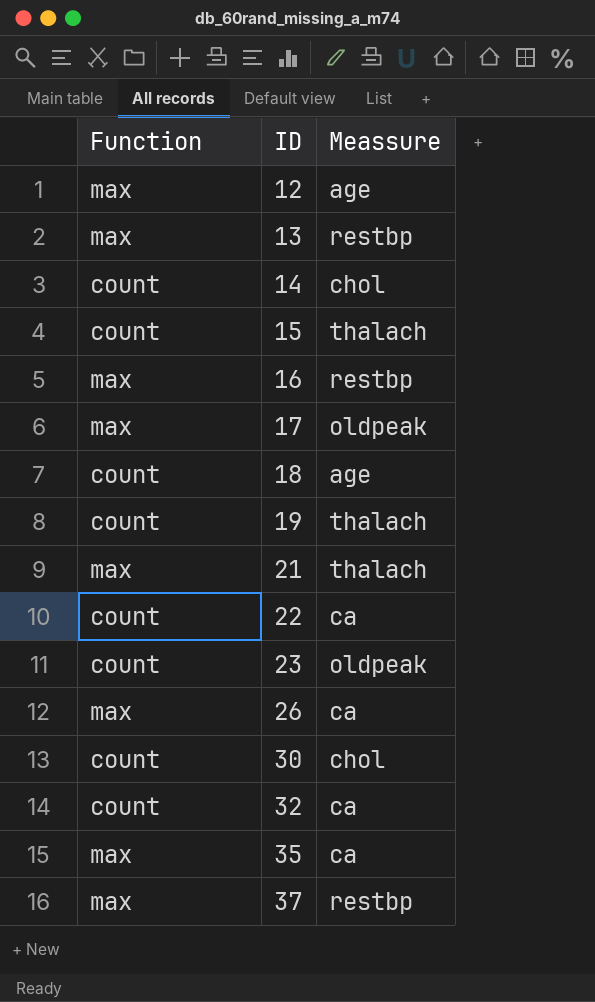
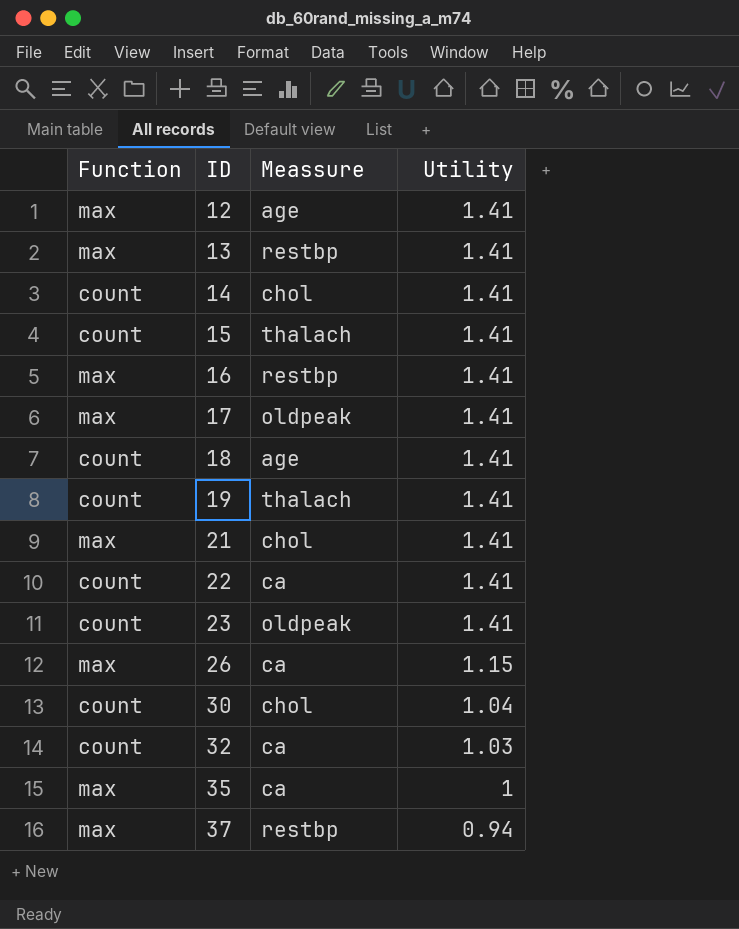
column Utility | position: none -> 4
21 | Meassure: thalach -> chol

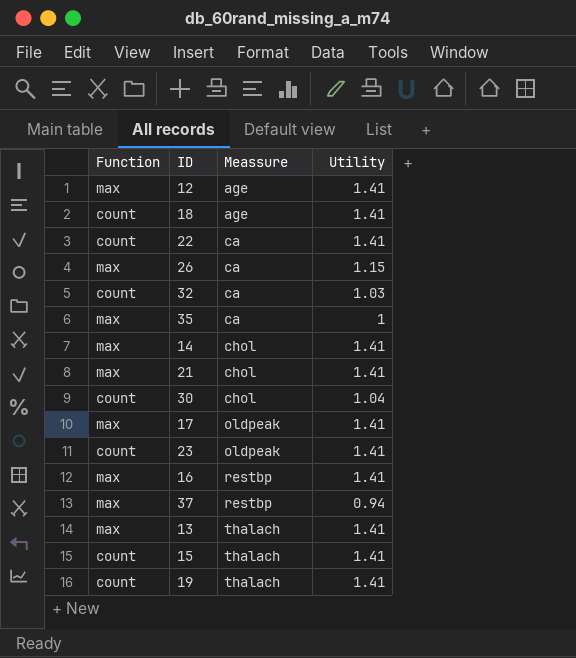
row order: ID ascending -> Meassure ascending
14 | Function: count -> max
13 | Meassure: restbp -> thalach

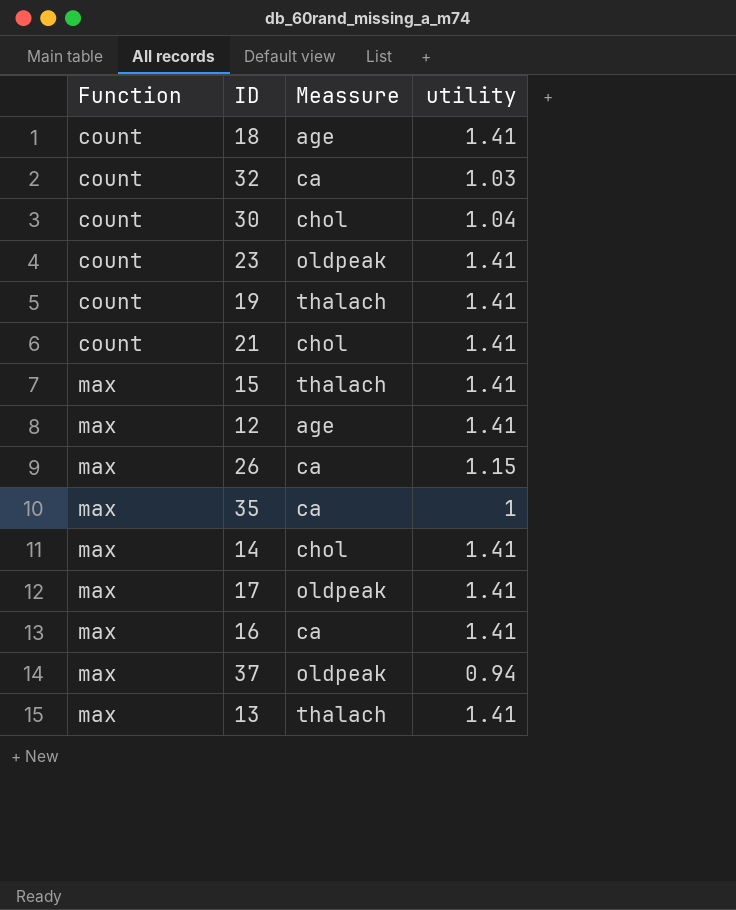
row order: Meassure ascending -> Function ascending
column name: Utility -> utility
row 22: count | ca | 1.41 -> none
21 | Function: max -> count
15 | Function: count -> max
16 | Meassure: restbp -> ca
37 | Meassure: restbp -> oldpeak

